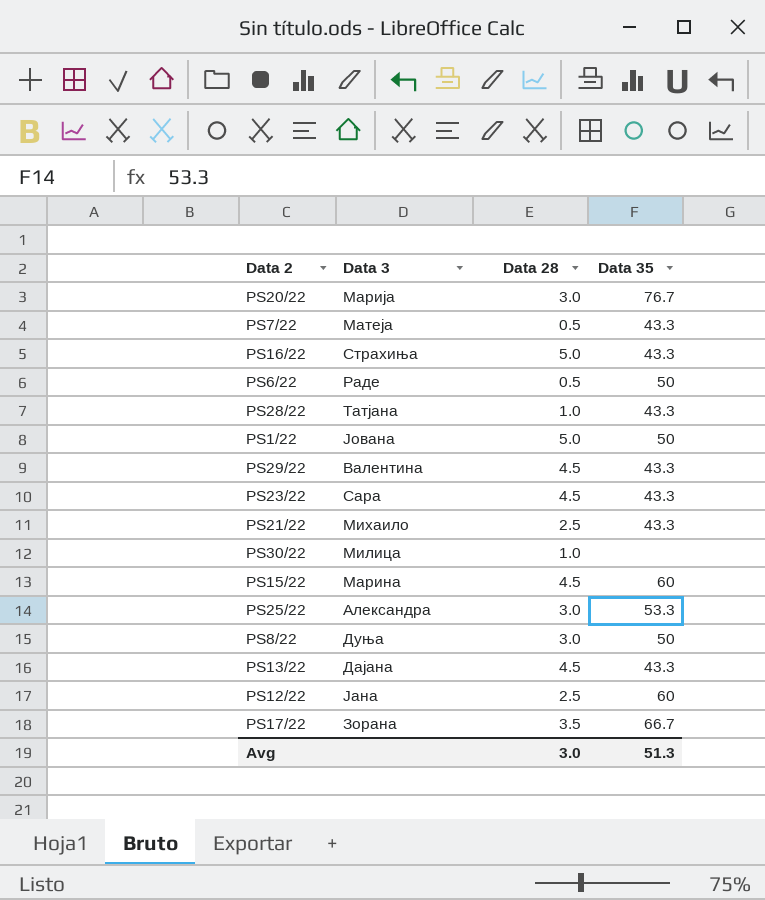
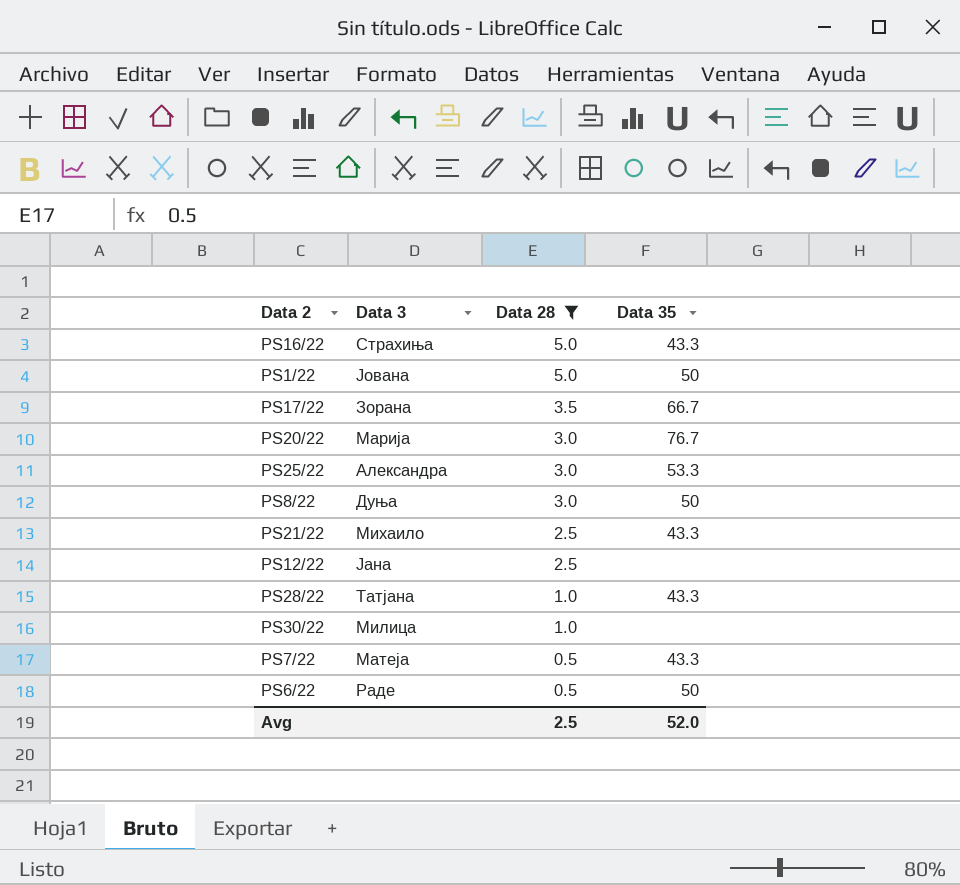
filter: none -> Data 28 != 4.5
row order: none -> Data 28 descending
PS12/22 | Data 35: 60 -> none
Avg | Data 28: 3.0 -> 2.5
Avg | Data 35: 51.3 -> 52.0

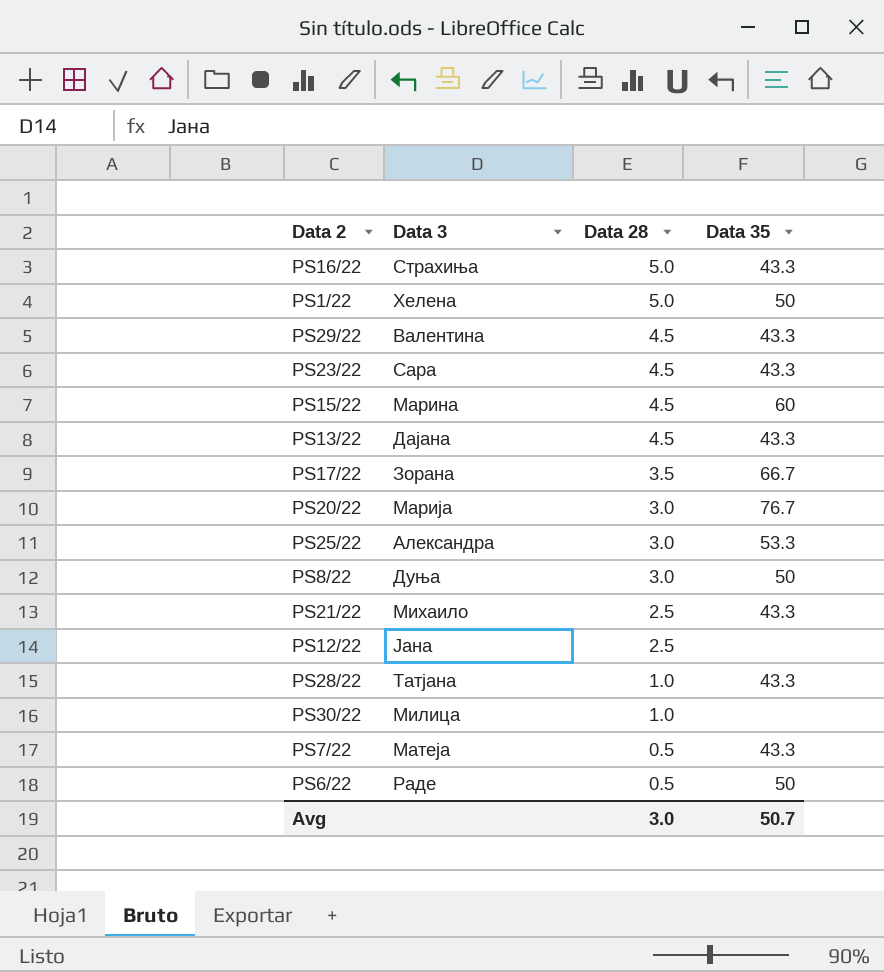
filter: Data 28 != 4.5 -> none
PS1/22 | Data 3: Јована -> Хелена
Avg | Data 28: 2.5 -> 3.0
Avg | Data 35: 52.0 -> 50.7

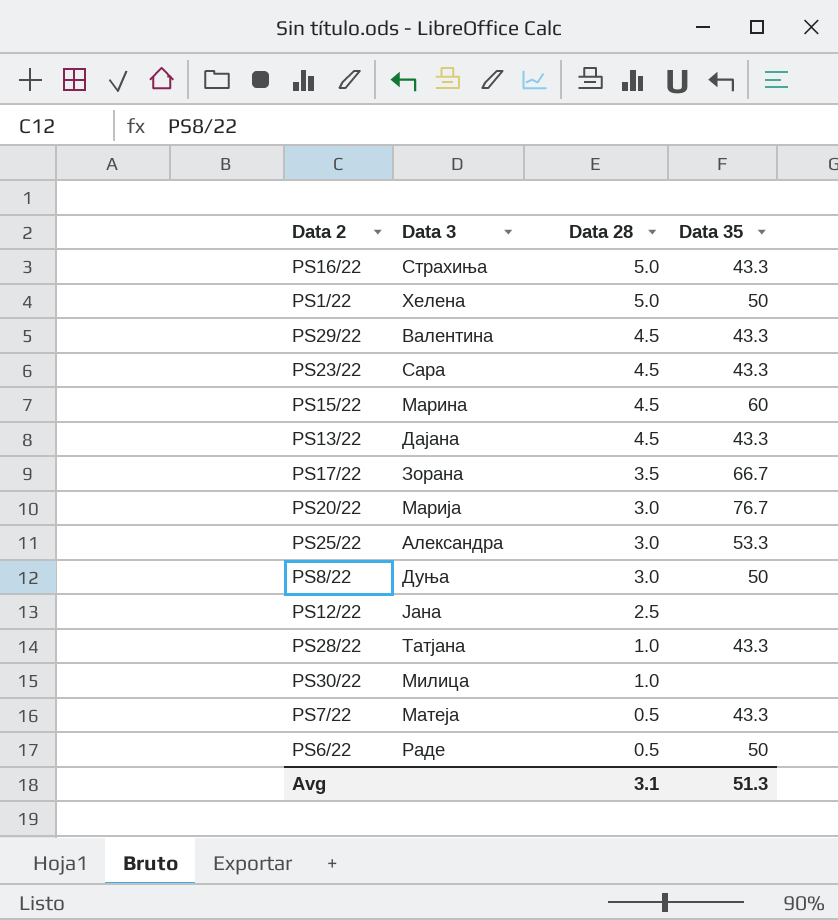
row PS21/22: Михаило | 2.5 | 43.3 -> none
Avg | Data 28: 3.0 -> 3.1
Avg | Data 35: 50.7 -> 51.3

